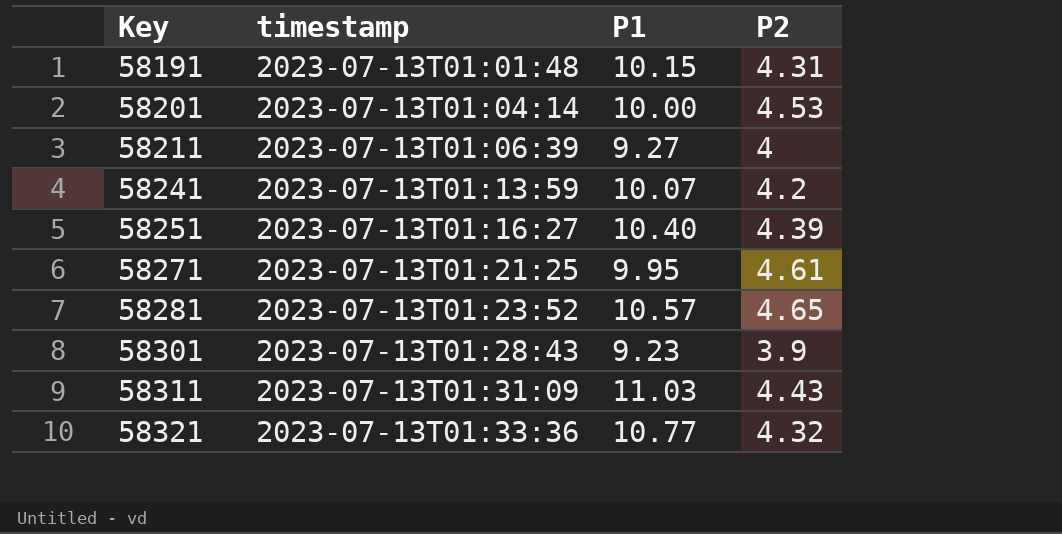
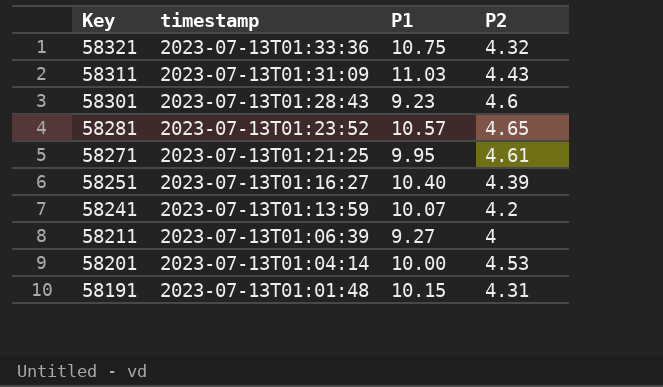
row order: Key ascending -> Key descending
58321 | P1: 10.77 -> 10.75
58301 | P2: 3.9 -> 4.6

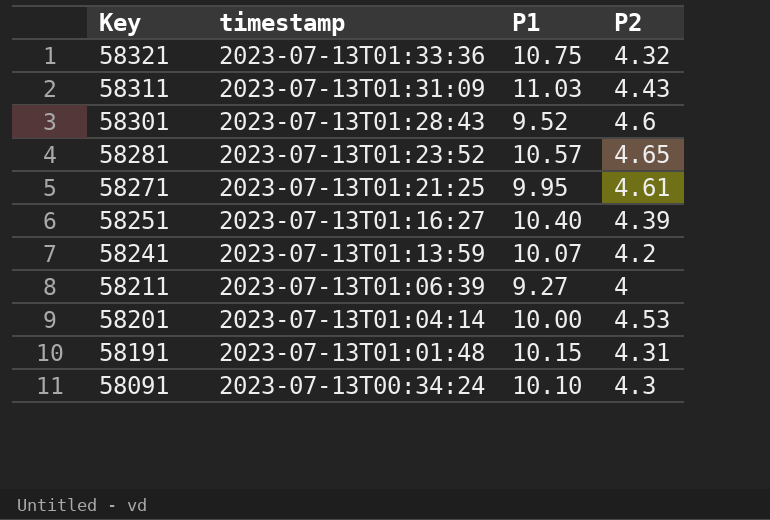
58301 | P1: 9.23 -> 9.52
row 58091: none -> 2023-07-13T00:34:24 | 10.10 | 4.3

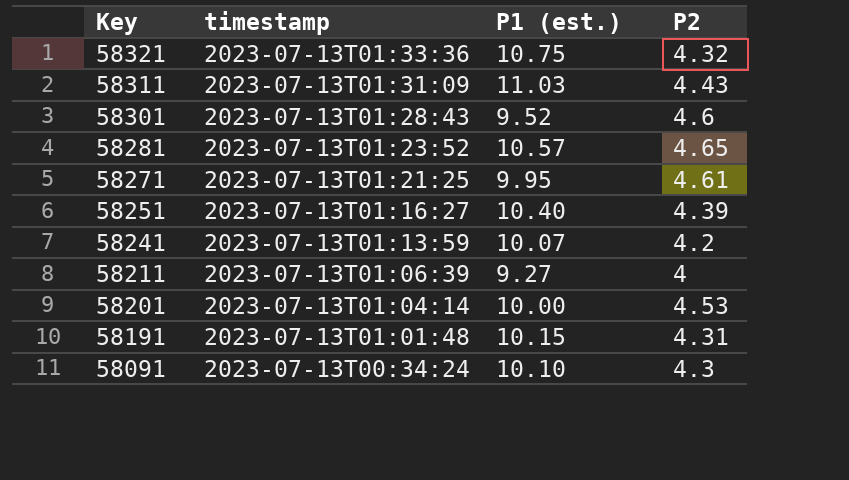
column name: P1 -> P1 (est.)

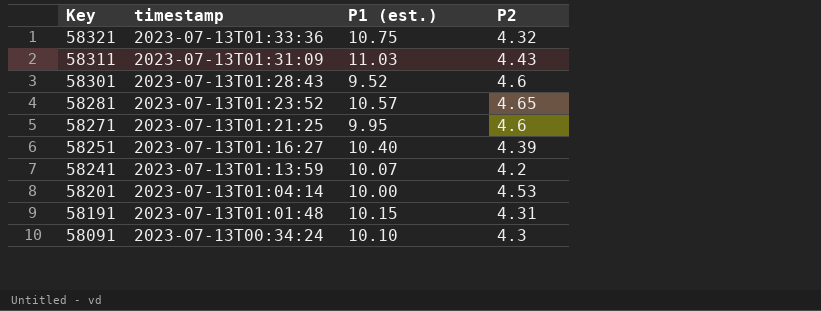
row 58211: 2023-07-13T01:06:39 | 9.27 | 4 -> none
58271 | P2: 4.61 -> 4.6

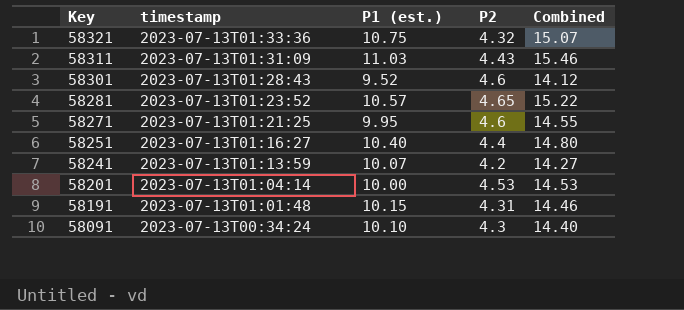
column Combined | formula: none -> [P1 (est.)] + [P2]
58251 | P2: 4.39 -> 4.4

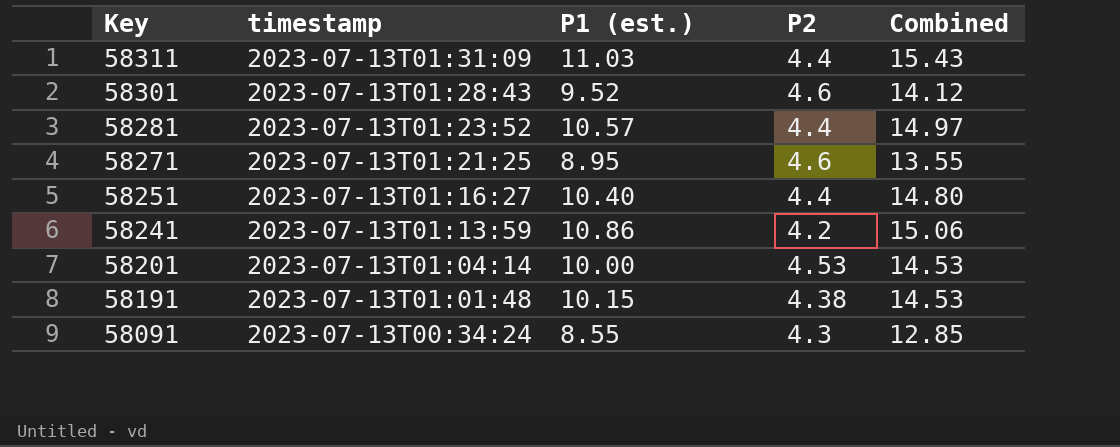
row 58321: 2023-07-13T01:33:36 | 10.75 | 4.32 | 15.07 -> none
58311 | P2: 4.43 -> 4.4
58311 | Combined: 15.46 -> 15.43
58281 | P2: 4.65 -> 4.4
58281 | Combined: 15.22 -> 14.97
58271 | P1 (est.): 9.95 -> 8.95
58271 | Combined: 14.55 -> 13.55
58241 | P1 (est.): 10.07 -> 10.86
58241 | Combined: 14.27 -> 15.06
58191 | P2: 4.31 -> 4.38
58191 | Combined: 14.46 -> 14.53
58091 | P1 (est.): 10.10 -> 8.55
58091 | Combined: 14.40 -> 12.85

